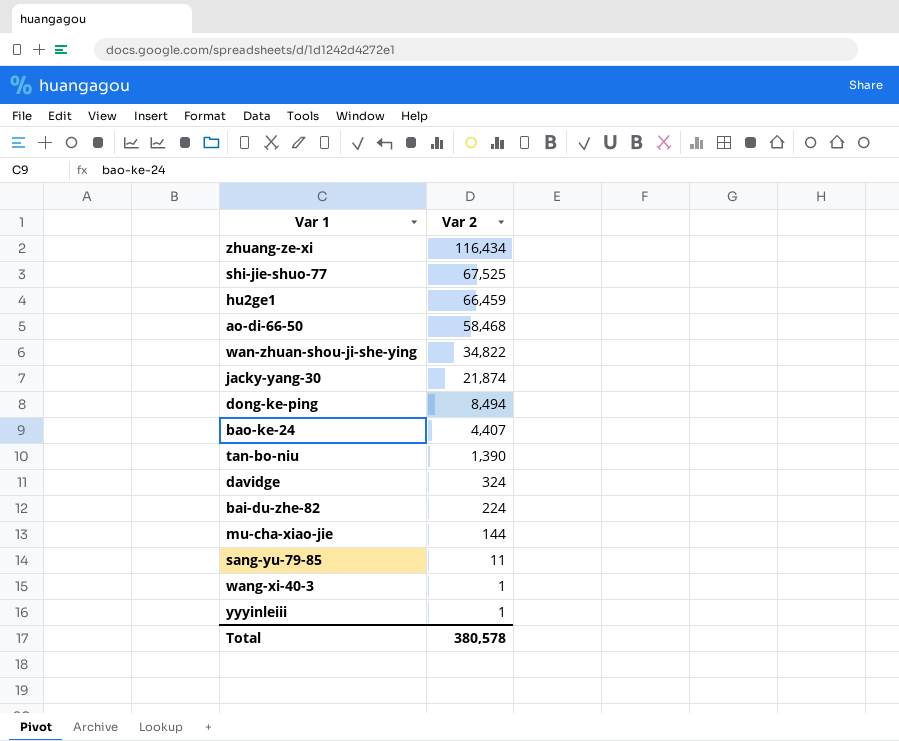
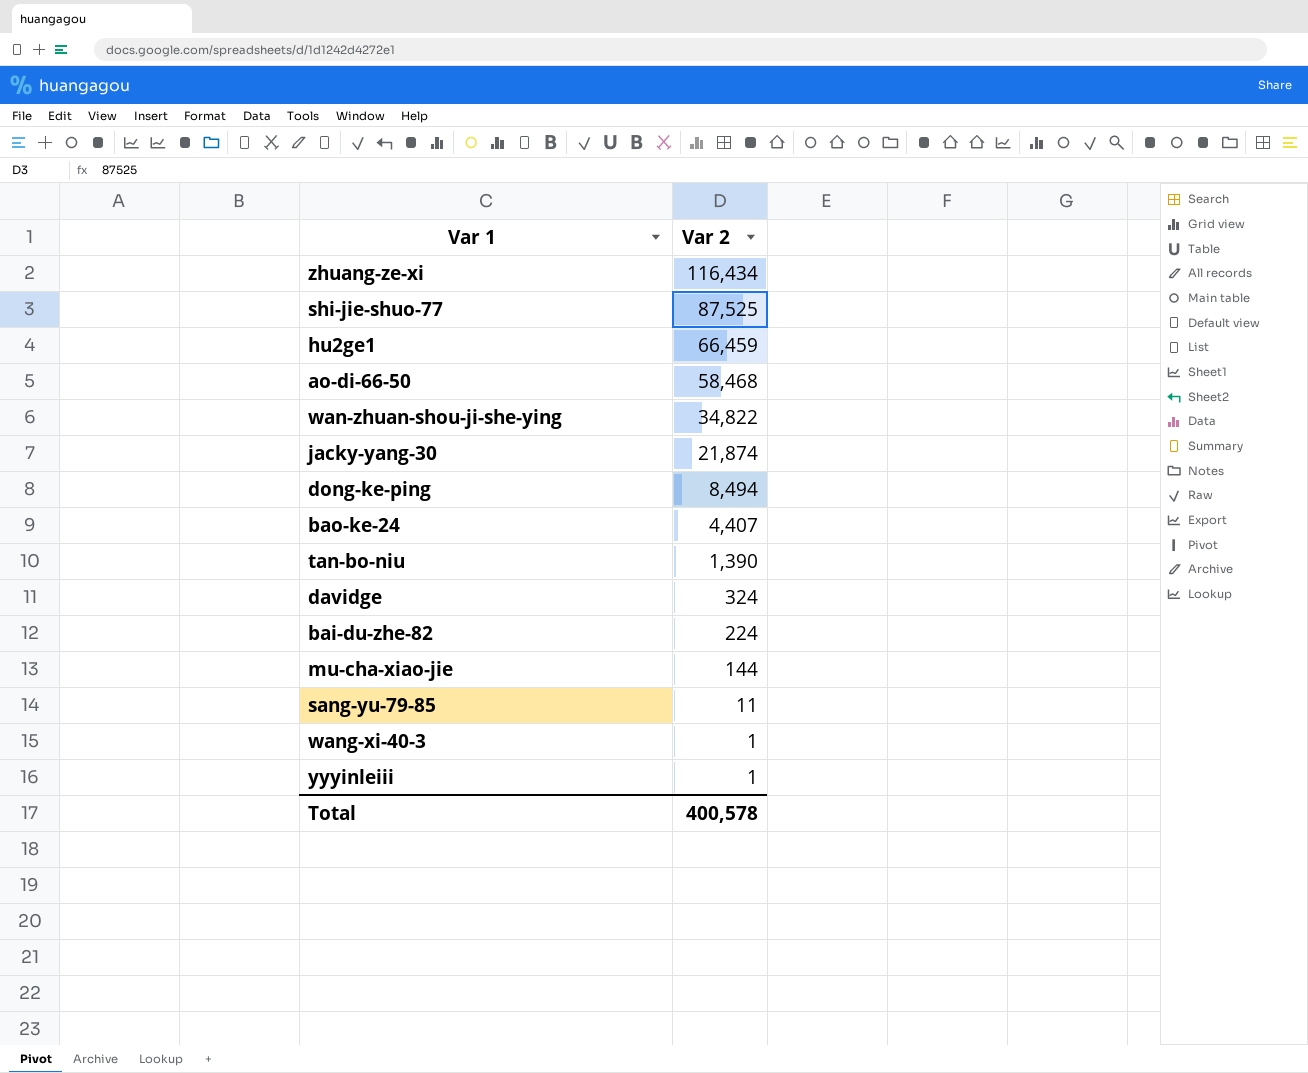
shi-jie-shuo-77 | Var 2: 67,525 -> 87,525
Total | Var 2: 380,578 -> 400,578

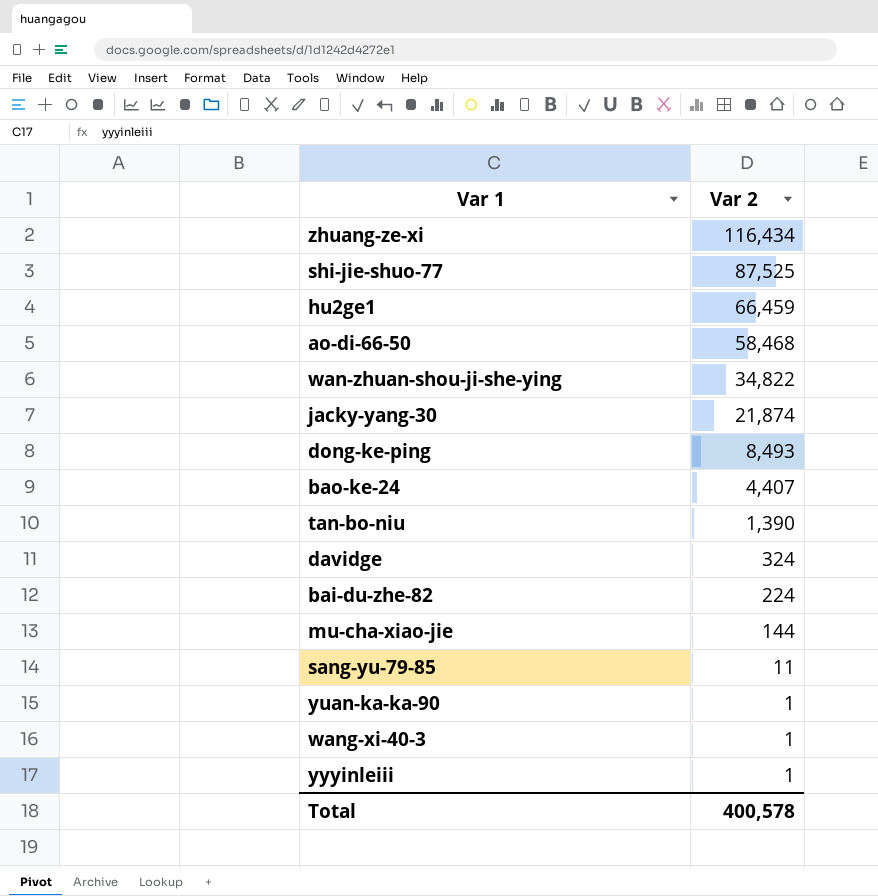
dong-ke-ping | Var 2: 8,494 -> 8,493
row yuan-ka-ka-90: none -> 1

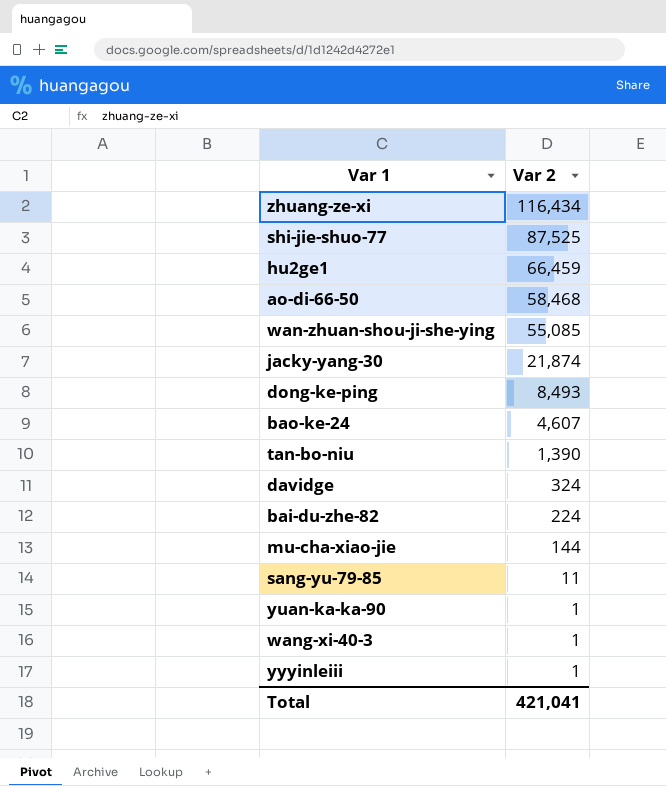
wan-zhuan-shou-ji-she-ying | Var 2: 34,822 -> 55,085
bao-ke-24 | Var 2: 4,407 -> 4,607
Total | Var 2: 400,578 -> 421,041

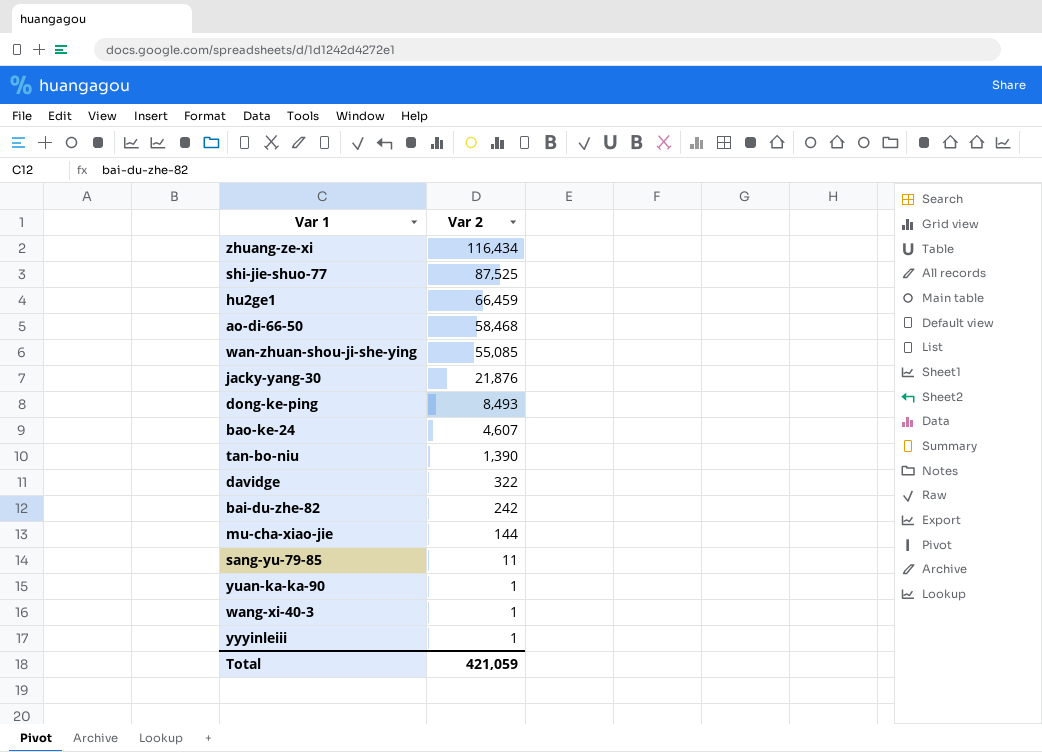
jacky-yang-30 | Var 2: 21,874 -> 21,876
davidge | Var 2: 324 -> 322
bai-du-zhe-82 | Var 2: 224 -> 242
Total | Var 2: 421,041 -> 421,059

